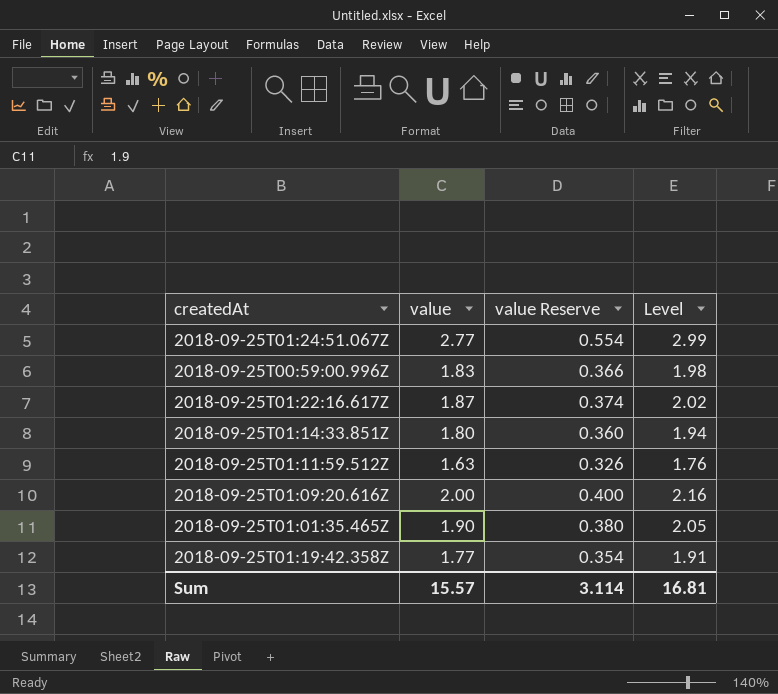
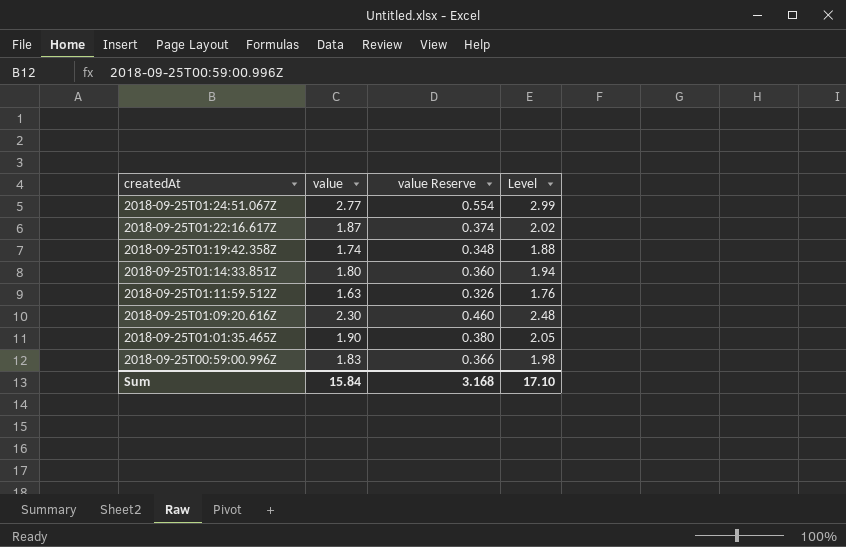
row order: none -> createdAt descending
2018-09-25T01:19:42.358Z | value: 1.77 -> 1.74
2018-09-25T01:19:42.358Z | value Reserve: 0.354 -> 0.348
2018-09-25T01:19:42.358Z | Level: 1.91 -> 1.88
2018-09-25T01:09:20.616Z | value: 2.00 -> 2.30
2018-09-25T01:09:20.616Z | value Reserve: 0.400 -> 0.460
2018-09-25T01:09:20.616Z | Level: 2.16 -> 2.48
Sum | value: 15.57 -> 15.84
Sum | value Reserve: 3.114 -> 3.168
Sum | Level: 16.81 -> 17.10

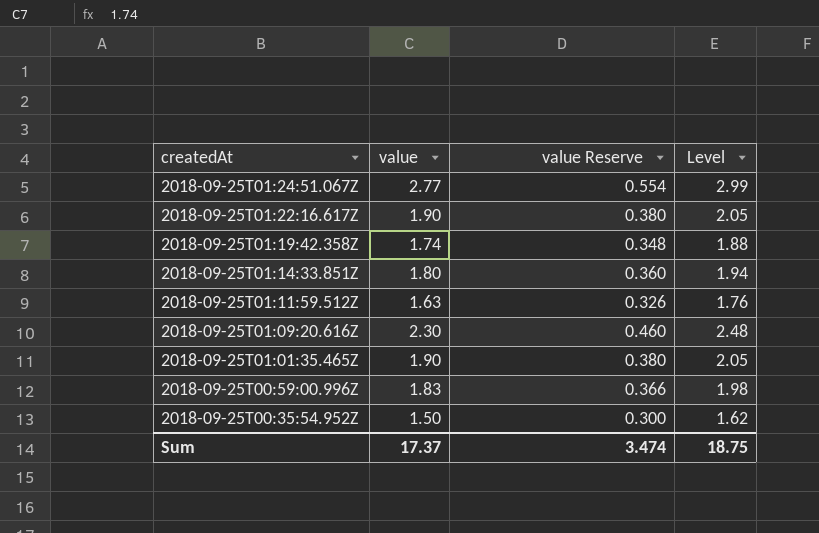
2018-09-25T01:22:16.617Z | value: 1.87 -> 1.90
2018-09-25T01:22:16.617Z | value Reserve: 0.374 -> 0.380
2018-09-25T01:22:16.617Z | Level: 2.02 -> 2.05
row 2018-09-25T00:35:54.952Z: none -> 1.50 | 0.300 | 1.62
Sum | value: 15.84 -> 17.37
Sum | value Reserve: 3.168 -> 3.474
Sum | Level: 17.10 -> 18.75

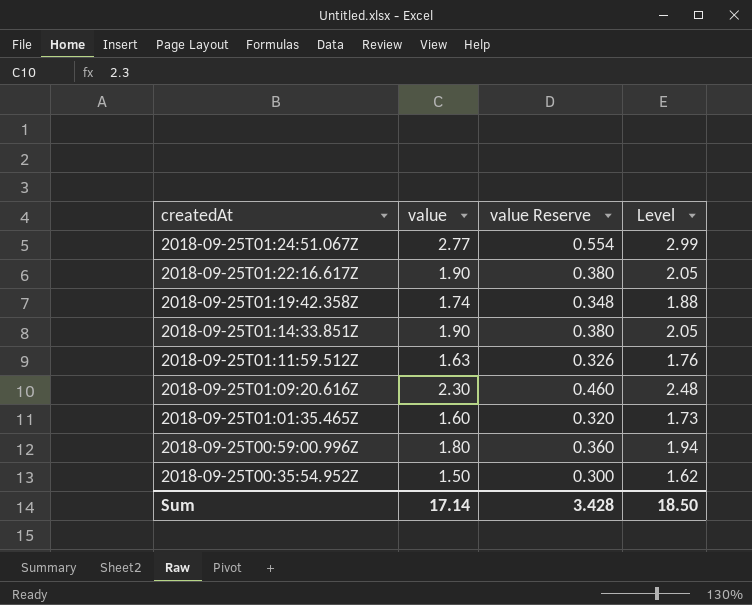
2018-09-25T01:14:33.851Z | value: 1.80 -> 1.90
2018-09-25T01:14:33.851Z | value Reserve: 0.360 -> 0.380
2018-09-25T01:14:33.851Z | Level: 1.94 -> 2.05
2018-09-25T01:01:35.465Z | value: 1.90 -> 1.60
2018-09-25T01:01:35.465Z | value Reserve: 0.380 -> 0.320
2018-09-25T01:01:35.465Z | Level: 2.05 -> 1.73
2018-09-25T00:59:00.996Z | value: 1.83 -> 1.80
2018-09-25T00:59:00.996Z | value Reserve: 0.366 -> 0.360
2018-09-25T00:59:00.996Z | Level: 1.98 -> 1.94
Sum | value: 17.37 -> 17.14
Sum | value Reserve: 3.474 -> 3.428
Sum | Level: 18.75 -> 18.50

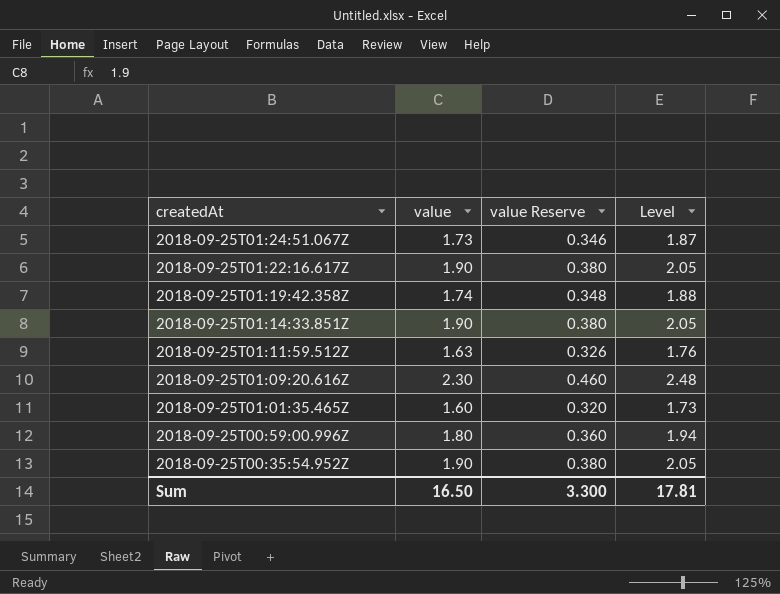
2018-09-25T01:24:51.067Z | value: 2.77 -> 1.73
2018-09-25T01:24:51.067Z | value Reserve: 0.554 -> 0.346
2018-09-25T01:24:51.067Z | Level: 2.99 -> 1.87
2018-09-25T00:35:54.952Z | value: 1.50 -> 1.90
2018-09-25T00:35:54.952Z | value Reserve: 0.300 -> 0.380
2018-09-25T00:35:54.952Z | Level: 1.62 -> 2.05
Sum | value: 17.14 -> 16.50
Sum | value Reserve: 3.428 -> 3.300
Sum | Level: 18.50 -> 17.81

